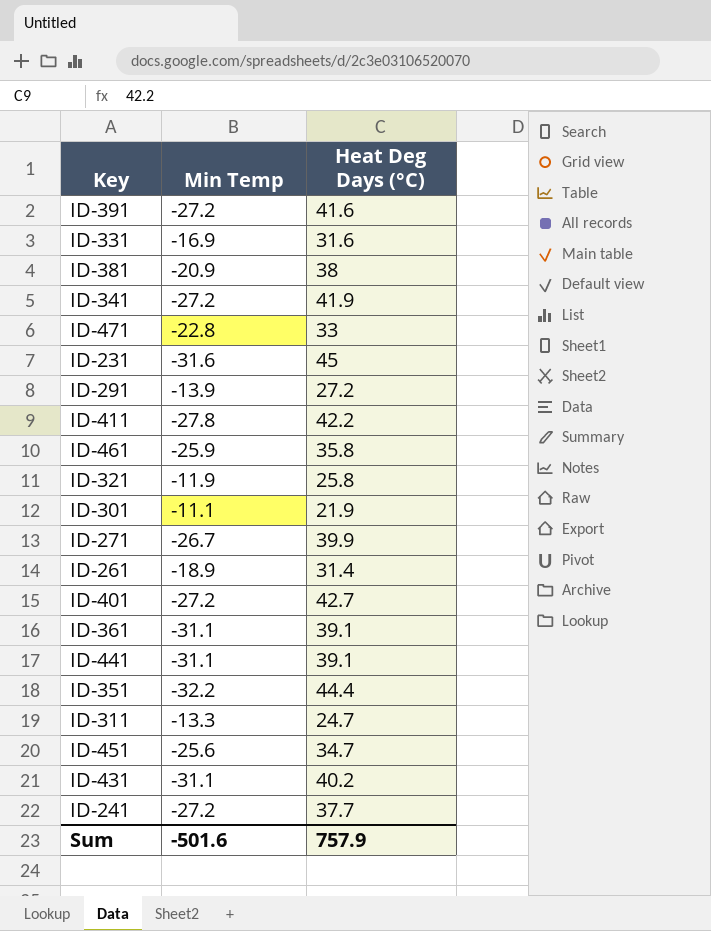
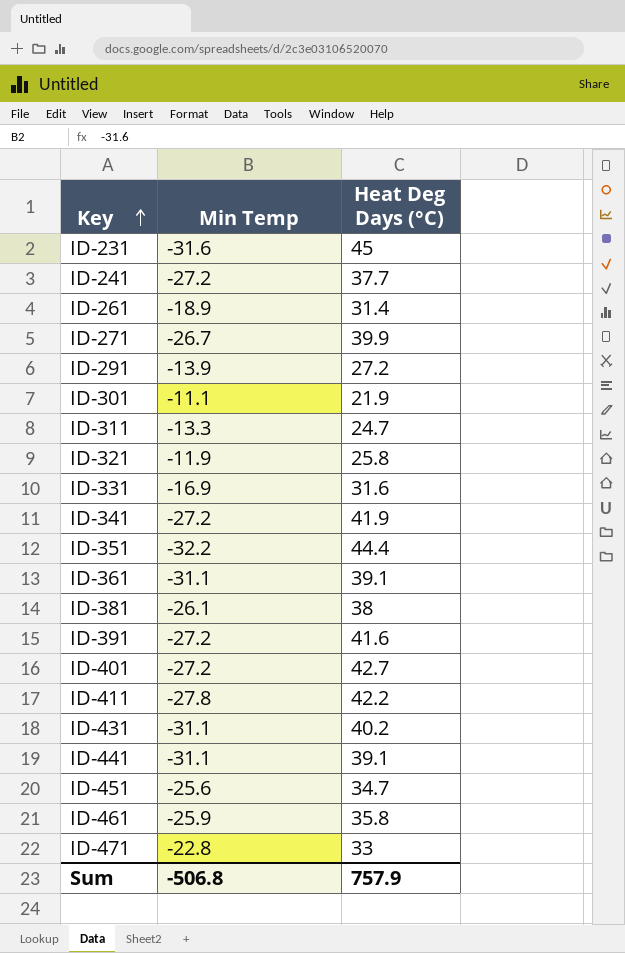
row order: none -> Key ascending
ID-381 | Min Temp: -20.9 -> -26.1
Sum | Min Temp: -501.6 -> -506.8

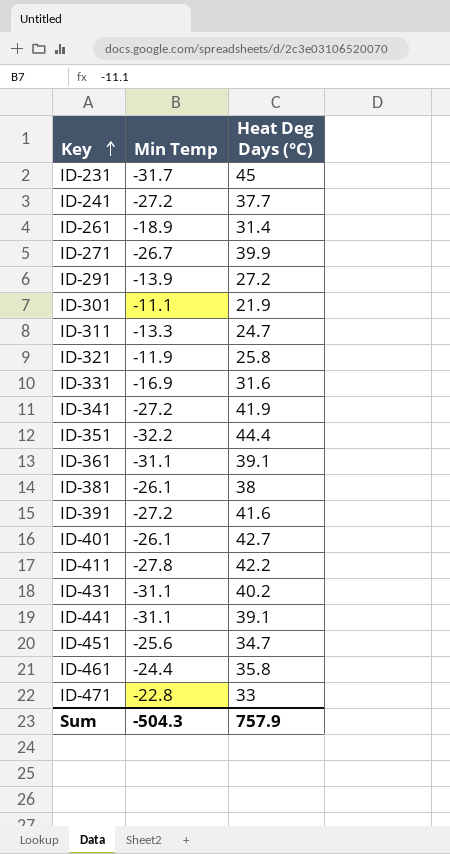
ID-231 | Min Temp: -31.6 -> -31.7
ID-401 | Min Temp: -27.2 -> -26.1
ID-461 | Min Temp: -25.9 -> -24.4
Sum | Min Temp: -506.8 -> -504.3

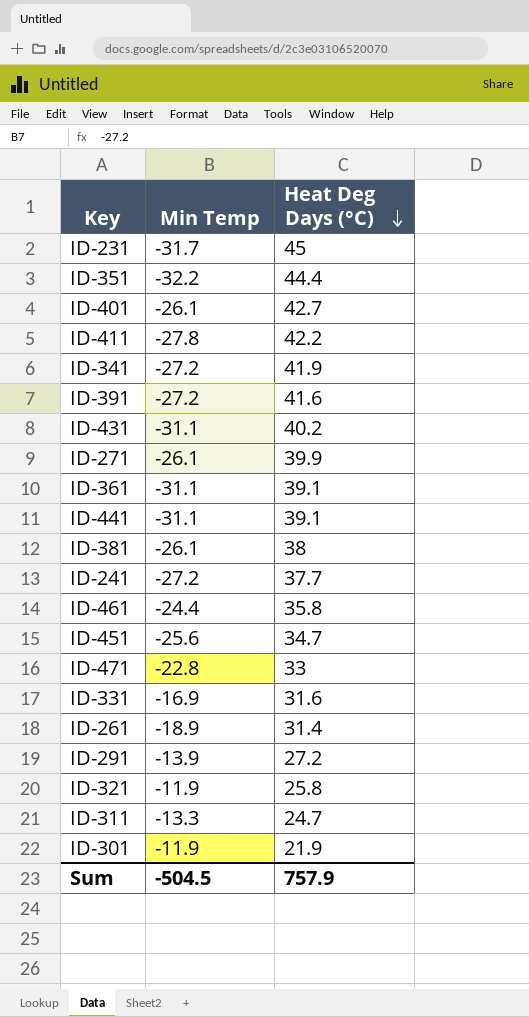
row order: Key ascending -> Heat Deg Days (°C) descending
ID-271 | Min Temp: -26.7 -> -26.1
ID-301 | Min Temp: -11.1 -> -11.9
Sum | Min Temp: -504.3 -> -504.5

